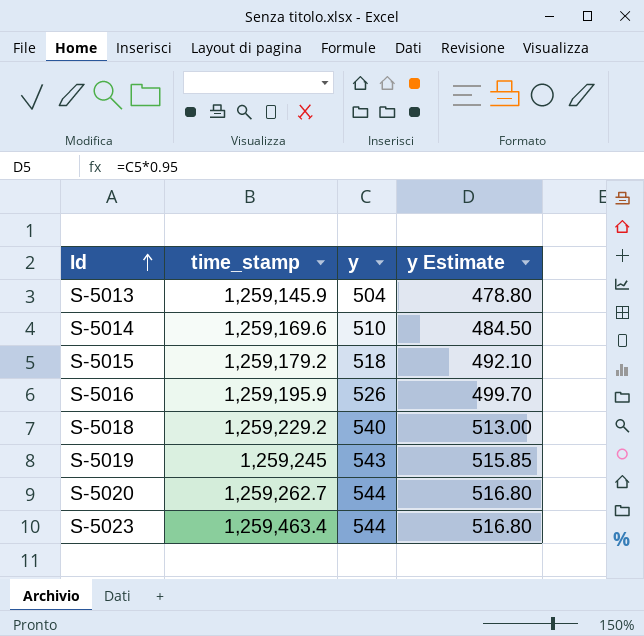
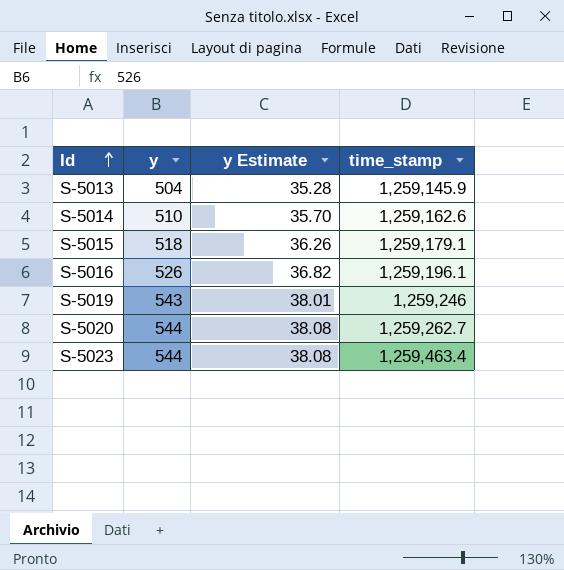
column y Estimate | formula: [y] * 0.95 -> [y] * 0.07
column time_stamp | position: 2 -> 4
row S-5018: 1,259,229.2 | 540 | 513.00 -> none
S-5014 | time_stamp: 1,259,169.6 -> 1,259,162.6
S-5015 | time_stamp: 1,259,179.2 -> 1,259,179.1
S-5016 | time_stamp: 1,259,195.9 -> 1,259,196.1
S-5019 | time_stamp: 1,259,245 -> 1,259,246

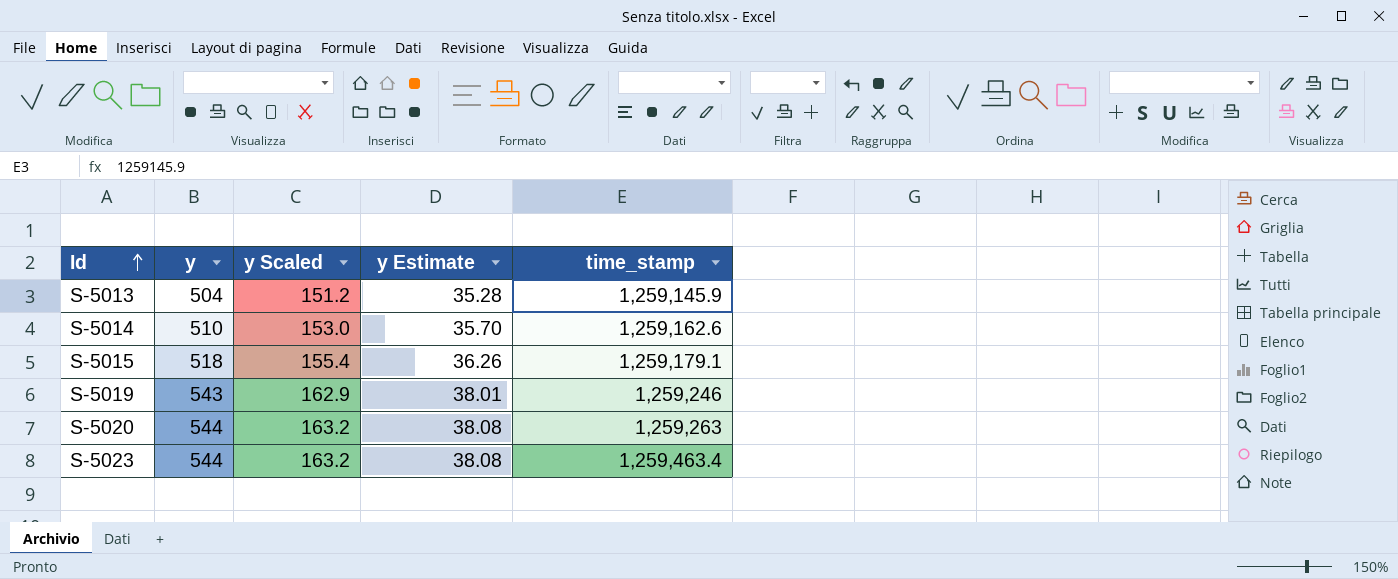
column y Scaled | formula: none -> [y] * 0.3
row S-5016: 526 | 36.82 | 1,259,196.1 -> none
S-5020 | time_stamp: 1,259,262.7 -> 1,259,263

